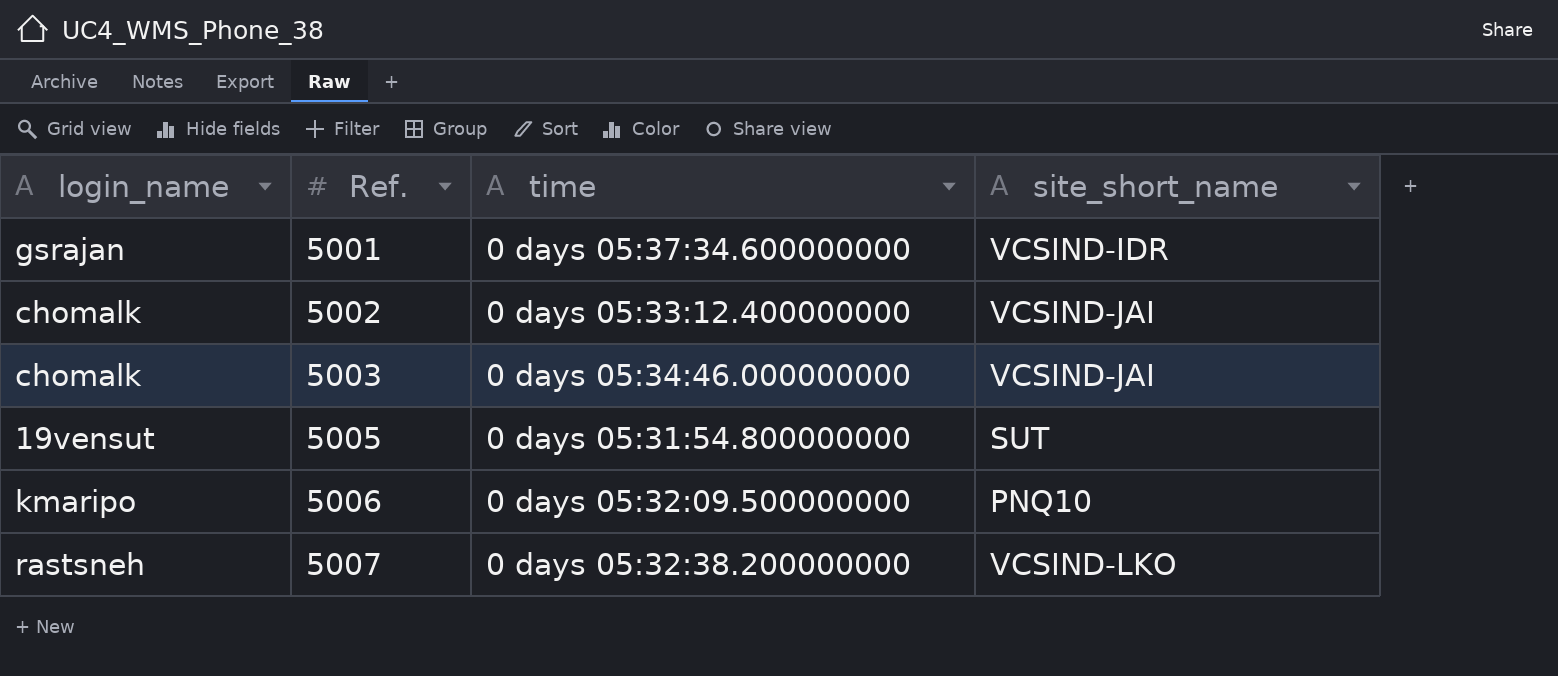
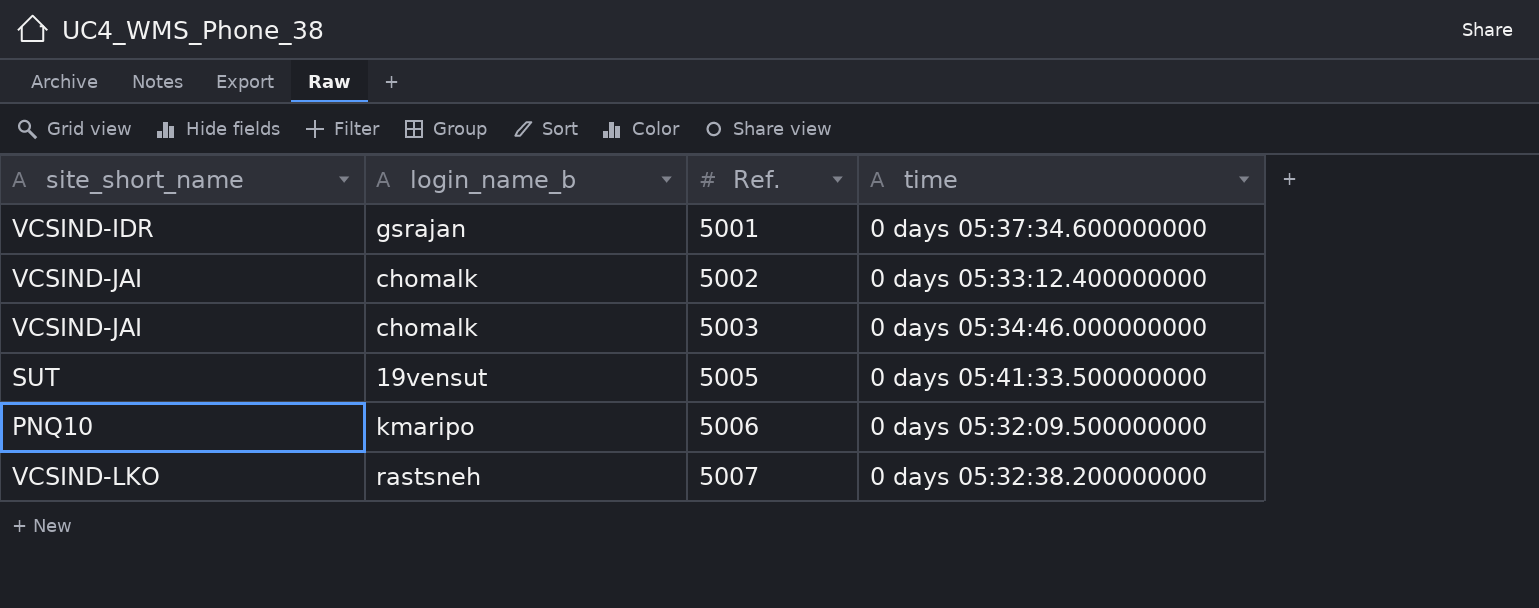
column site_short_name | position: 4 -> 1
column name: login_name -> login_name_b
5005 | time: 0 days 05:31:54.800000000 -> 0 days 05:41:33.500000000

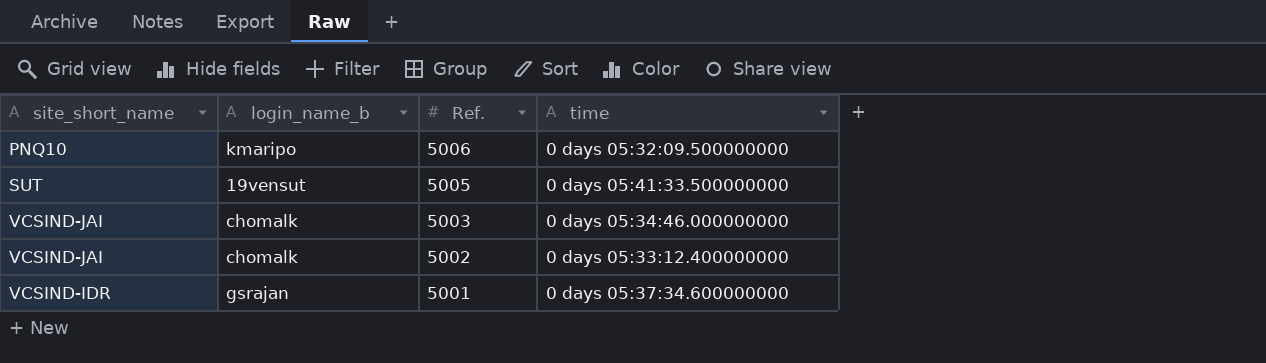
row order: Ref. ascending -> Ref. descending
row 5007: VCSIND-LKO | rastsneh | 0 days 05:32:38.200000000 -> none

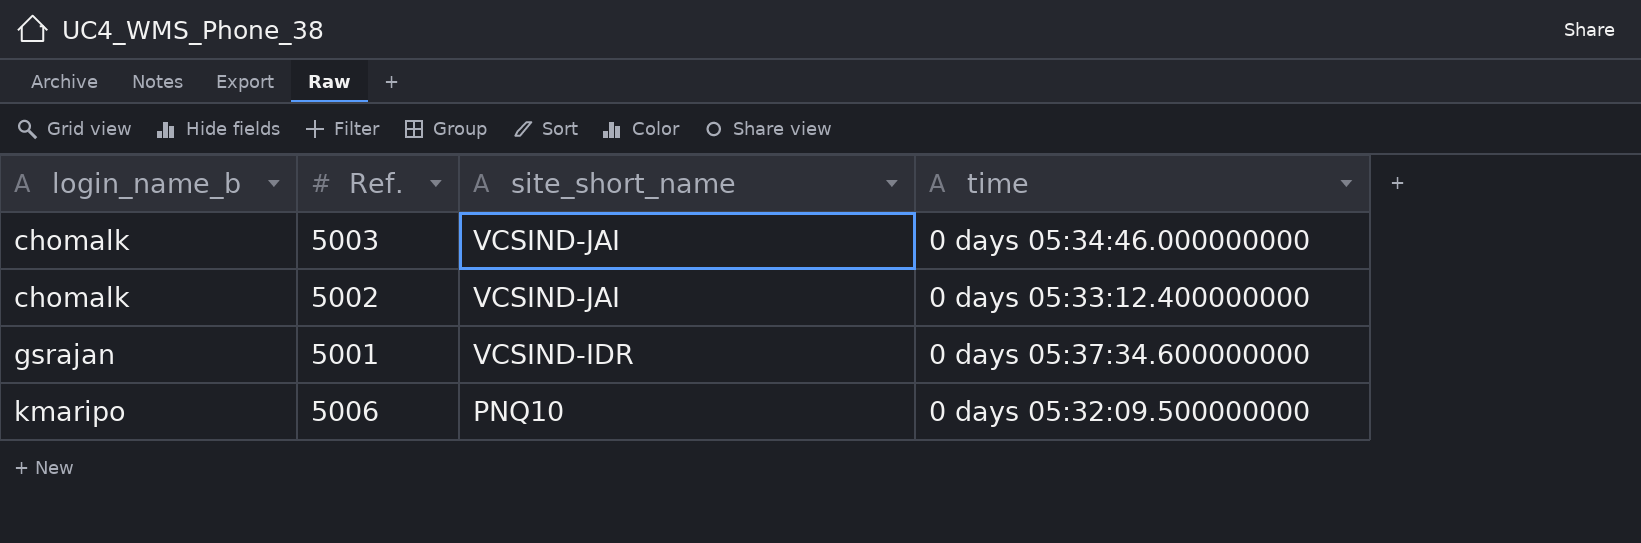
row order: Ref. descending -> login_name_b ascending
column site_short_name | position: 1 -> 3
row 5005: SUT | 19vensut | 0 days 05:41:33.500000000 -> none

